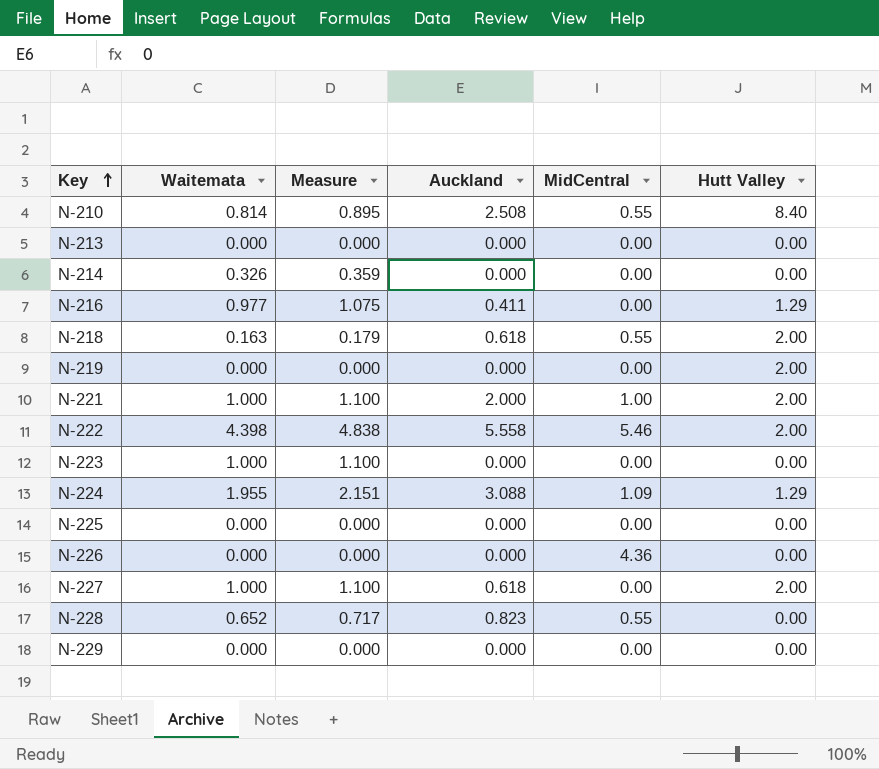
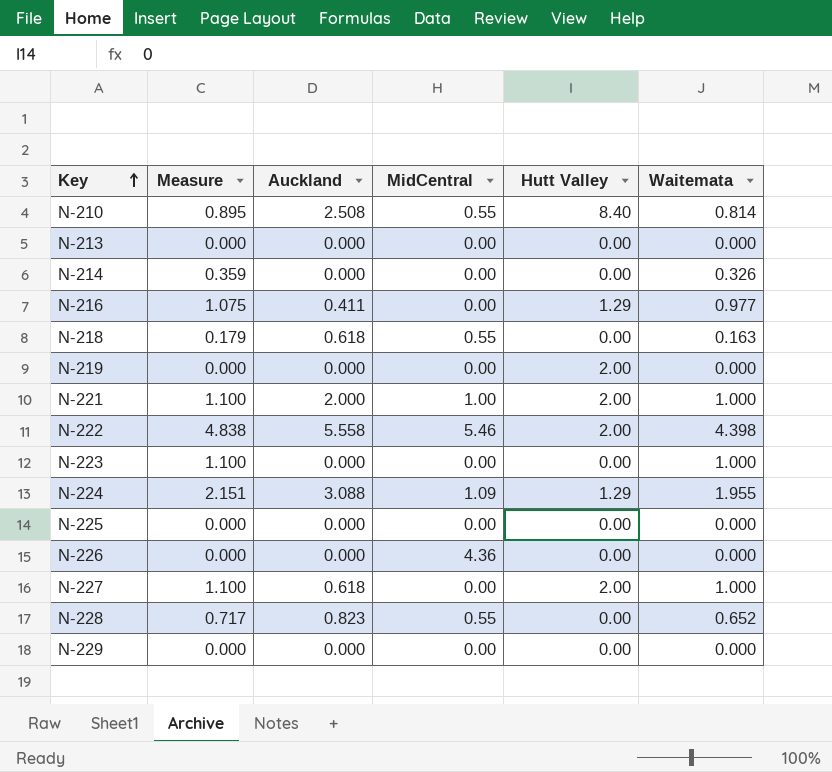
column Waitemata | position: 2 -> 6
N-218 | Hutt Valley: 2.00 -> 0.00

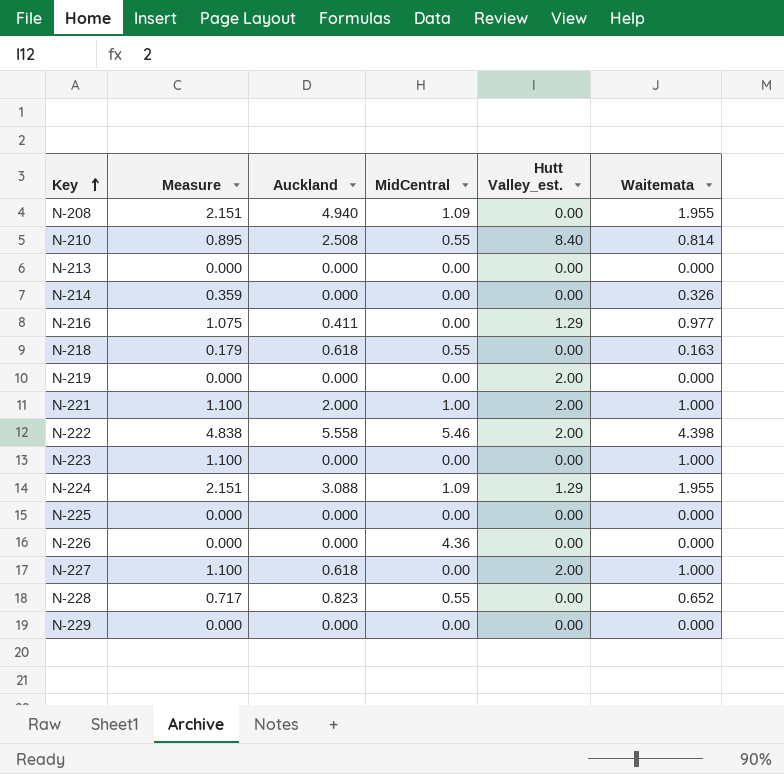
column name: Hutt Valley -> Hutt Valley_est.
row N-208: none -> 2.151 | 4.940 | 1.09 | 0.00 | 1.955

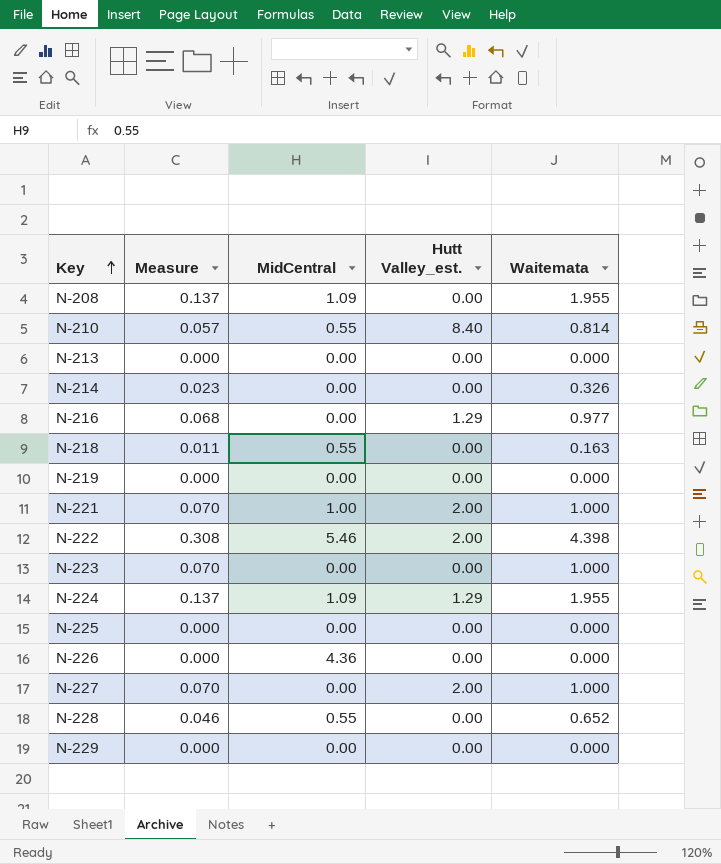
column Auckland | position: 3 -> none
column Measure | formula: [Waitemata] * 1.1 -> [Waitemata] * 0.07
N-219 | Hutt Valley_est.: 2.00 -> 0.00

